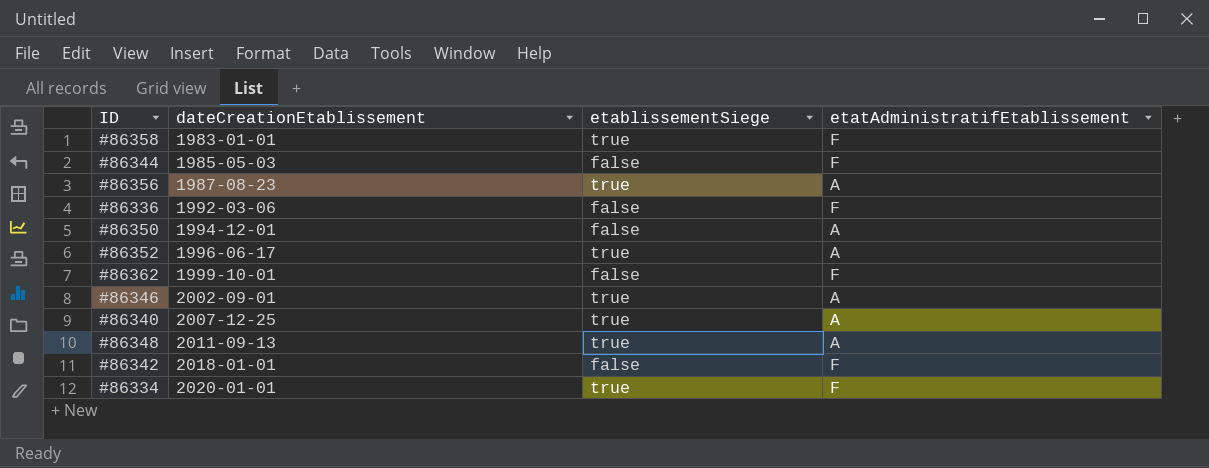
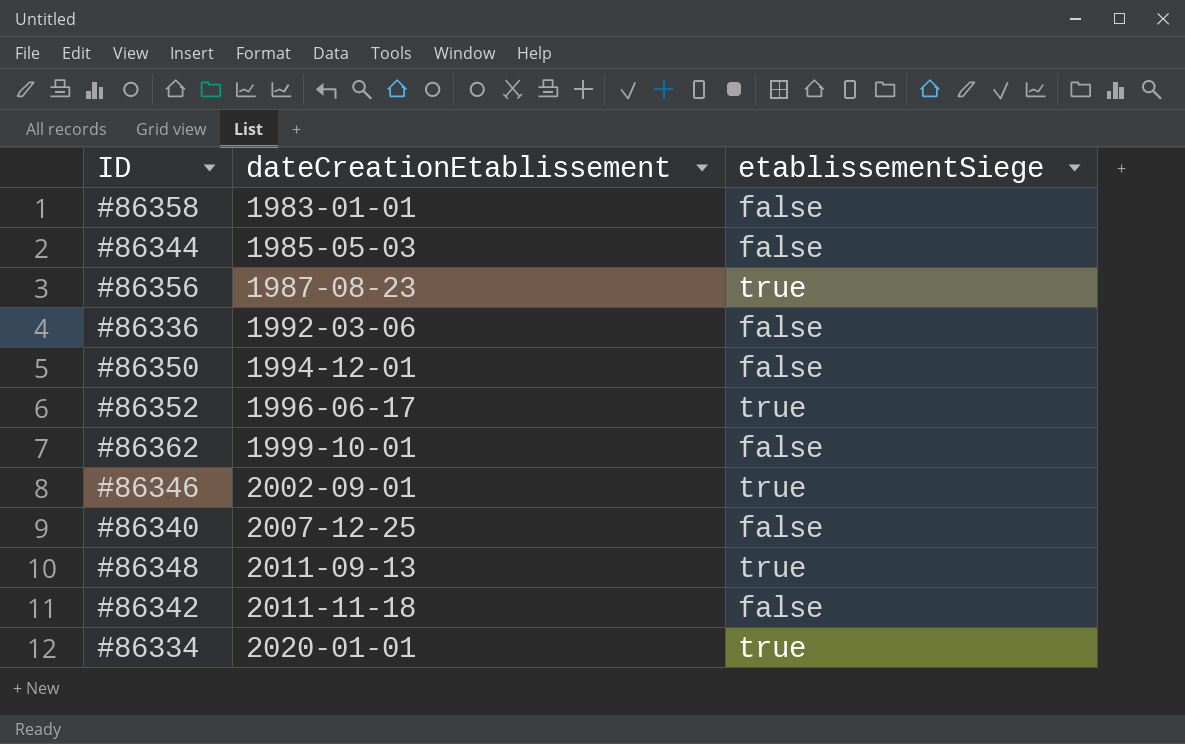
column etatAdministratifEtablissement | position: 4 -> none
#86358 | etablissementSiege: true -> false
#86340 | etablissementSiege: true -> false
#86342 | dateCreationEtablissement: 2018-01-01 -> 2011-11-18

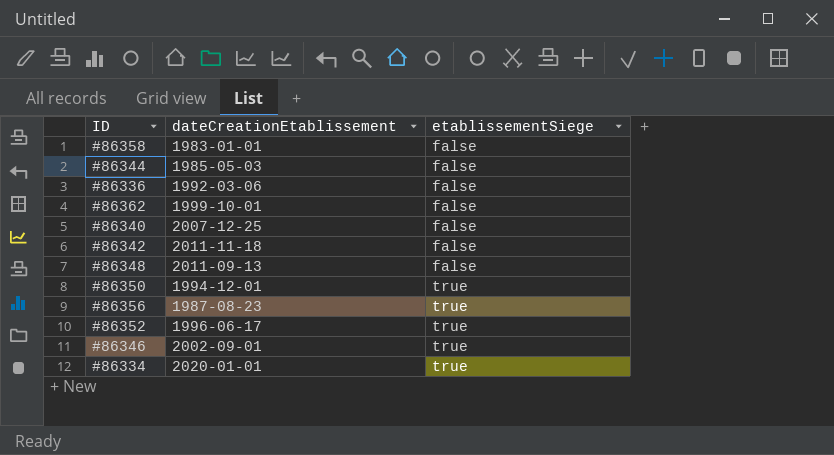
row order: dateCreationEtablissement ascending -> etablissementSiege ascending
#86348 | etablissementSiege: true -> false
#86350 | etablissementSiege: false -> true

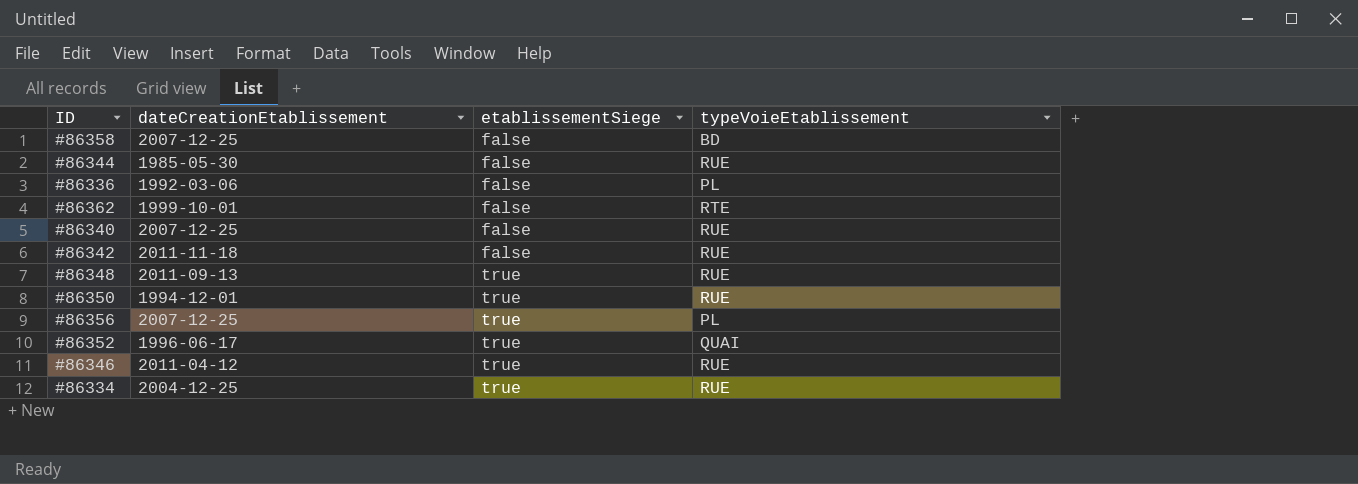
column typeVoieEtablissement | position: none -> 4
#86358 | dateCreationEtablissement: 1983-01-01 -> 2007-12-25
#86344 | dateCreationEtablissement: 1985-05-03 -> 1985-05-30
#86348 | etablissementSiege: false -> true
#86356 | dateCreationEtablissement: 1987-08-23 -> 2007-12-25
#86346 | dateCreationEtablissement: 2002-09-01 -> 2011-04-12
#86334 | dateCreationEtablissement: 2020-01-01 -> 2004-12-25

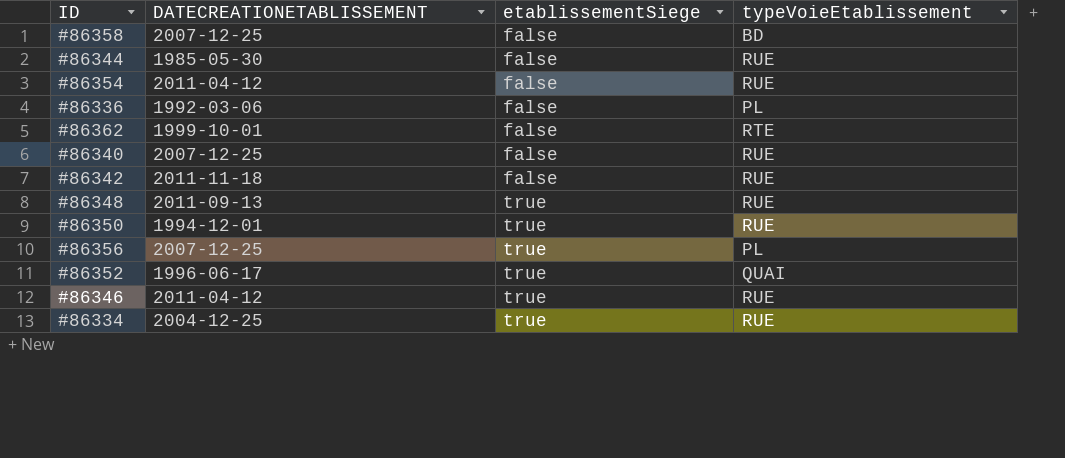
column name: dateCreationEtablissement -> DATECREATIONETABLISSEMENT
row #86354: none -> 2011-04-12 | false | RUE

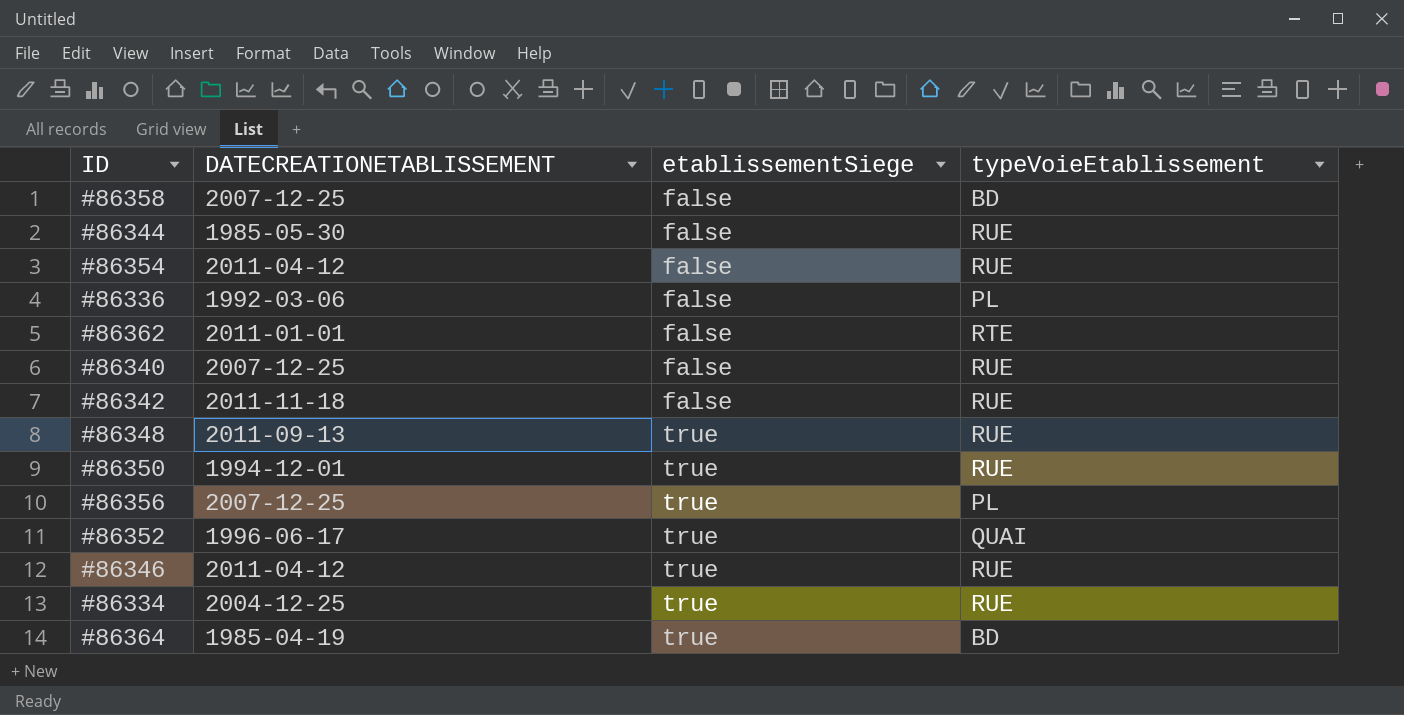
#86362 | DATECREATIONETABLISSEMENT: 1999-10-01 -> 2011-01-01
row #86364: none -> 1985-04-19 | true | BD

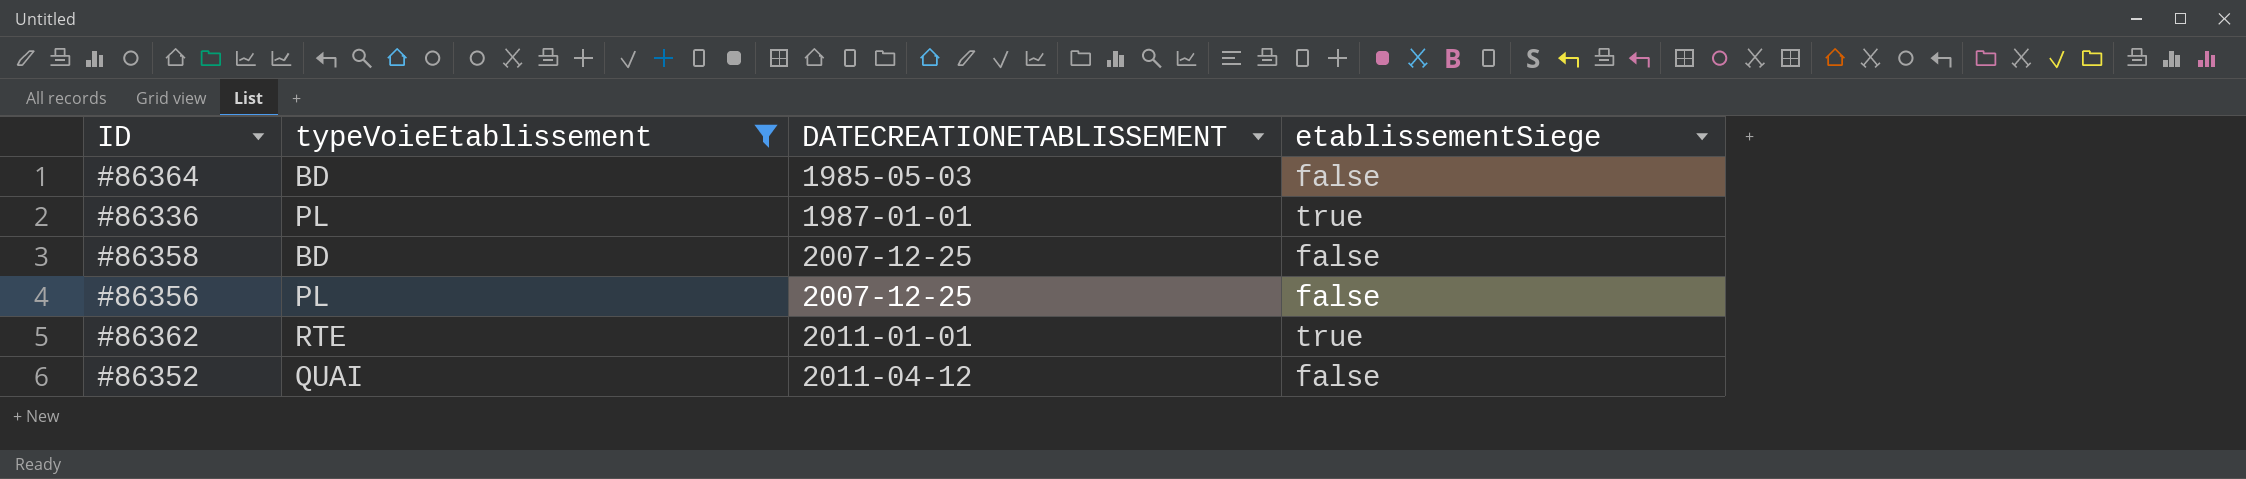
filter: none -> typeVoieEtablissement != RUE
row order: etablissementSiege ascending -> DATECREATIONETABLISSEMENT ascending
column typeVoieEtablissement | position: 4 -> 2
#86364 | DATECREATIONETABLISSEMENT: 1985-04-19 -> 1985-05-03
#86364 | etablissementSiege: true -> false
#86336 | DATECREATIONETABLISSEMENT: 1992-03-06 -> 1987-01-01
#86336 | etablissementSiege: false -> true
#86356 | etablissementSiege: true -> false
#86362 | etablissementSiege: false -> true
#86352 | DATECREATIONETABLISSEMENT: 1996-06-17 -> 2011-04-12
#86352 | etablissementSiege: true -> false

